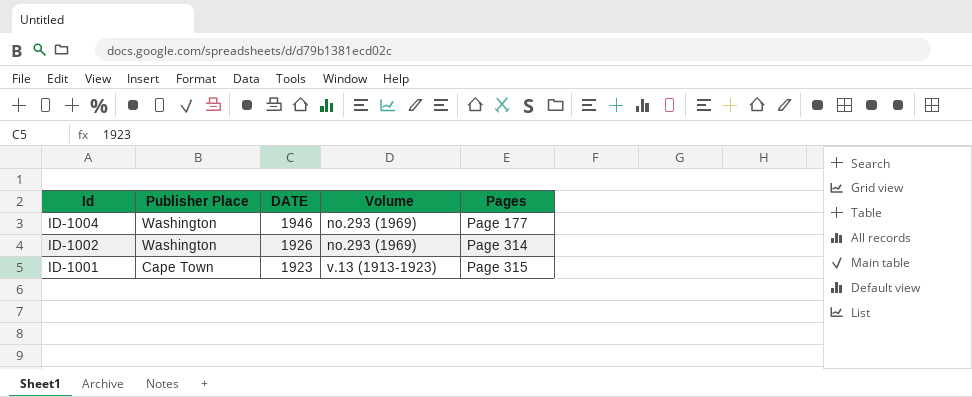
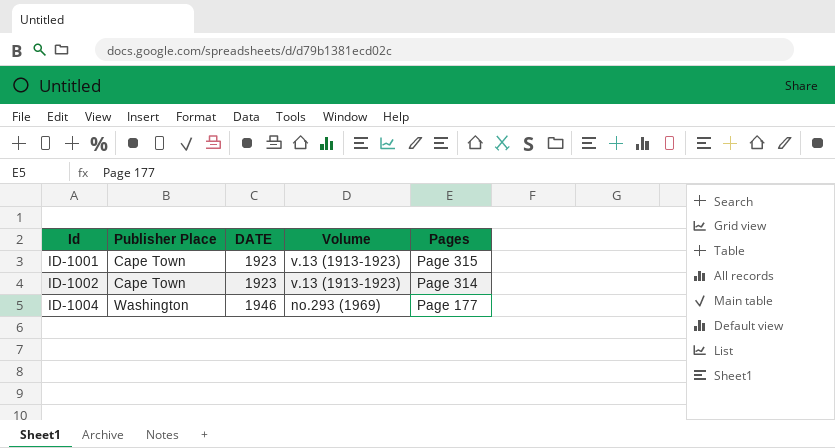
row order: Id descending -> Id ascending
ID-1002 | Publisher Place: Washington -> Cape Town
ID-1002 | DATE: 1926 -> 1923
ID-1002 | Volume: no.293 (1969) -> v.13 (1913-1923)

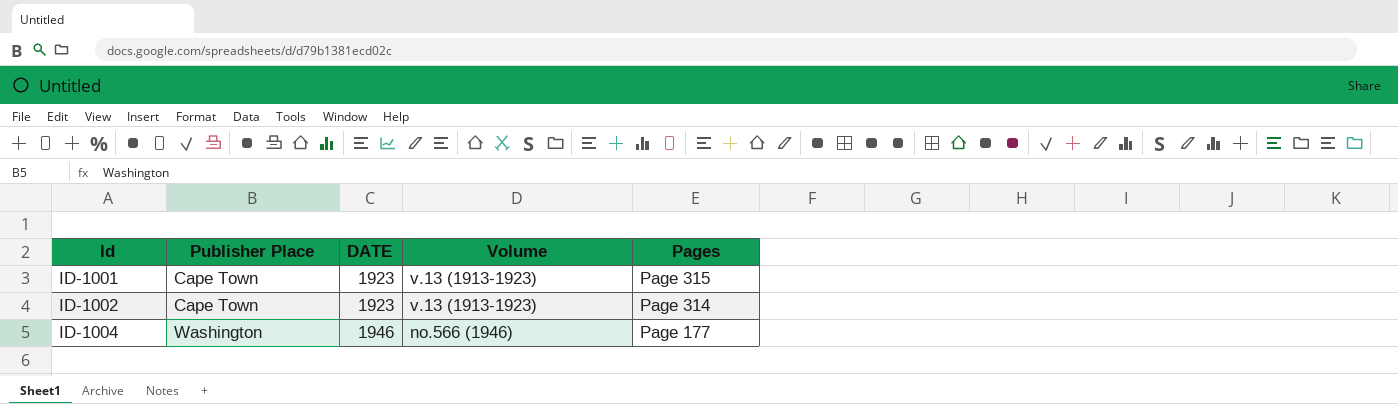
ID-1004 | Volume: no.293 (1969) -> no.566 (1946)

